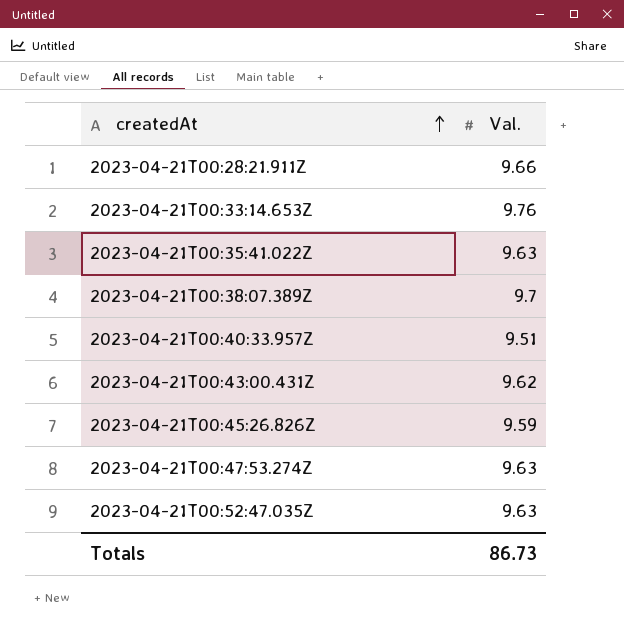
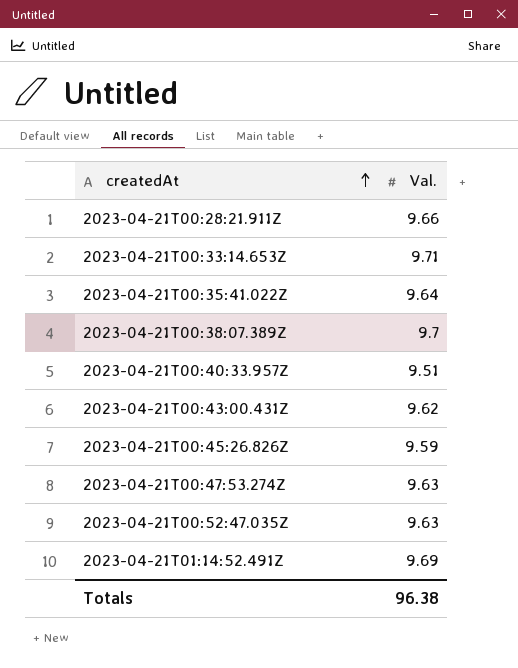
2023-04-21T00:33:14.653Z | Val.: 9.76 -> 9.71
2023-04-21T00:35:41.022Z | Val.: 9.63 -> 9.64
row 2023-04-21T01:14:52.491Z: none -> 9.69
Totals | Val.: 86.73 -> 96.38

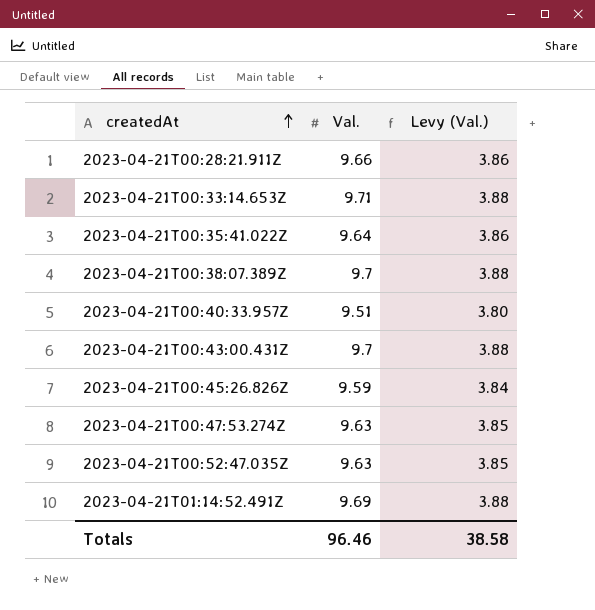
column Levy (Val.) | formula: none -> [Val.] * 0.4
2023-04-21T00:43:00.431Z | Val.: 9.62 -> 9.7
Totals | Val.: 96.38 -> 96.46

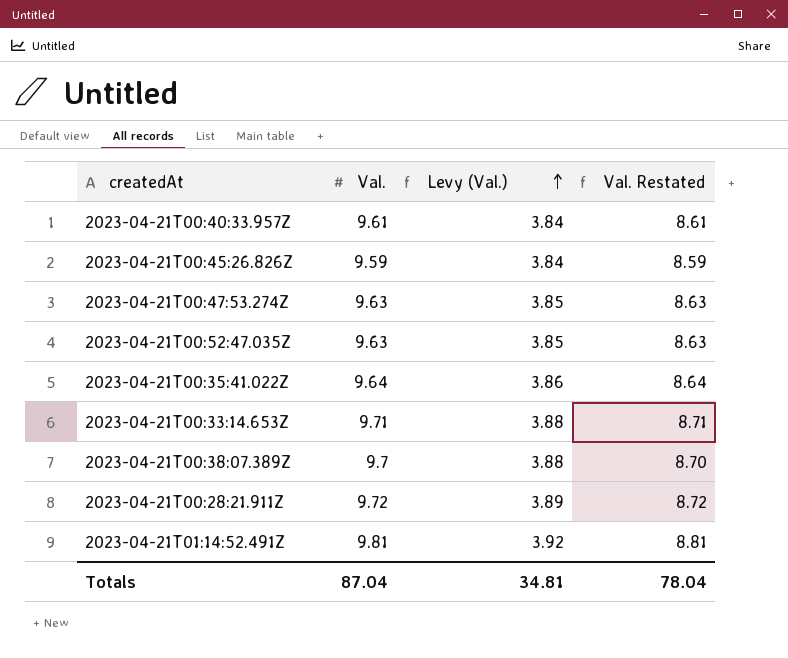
row order: createdAt ascending -> Levy (Val.) ascending
column Val. Restated | formula: none -> [Val.] - 1
row 2023-04-21T00:43:00.431Z: 9.7 | 3.88 -> none
2023-04-21T00:40:33.957Z | Val.: 9.51 -> 9.61
2023-04-21T00:40:33.957Z | Levy (Val.): 3.80 -> 3.84
2023-04-21T00:28:21.911Z | Val.: 9.66 -> 9.72
2023-04-21T00:28:21.911Z | Levy (Val.): 3.86 -> 3.89
2023-04-21T01:14:52.491Z | Val.: 9.69 -> 9.81
2023-04-21T01:14:52.491Z | Levy (Val.): 3.88 -> 3.92
Totals | Val.: 96.46 -> 87.04
Totals | Levy (Val.): 38.58 -> 34.81

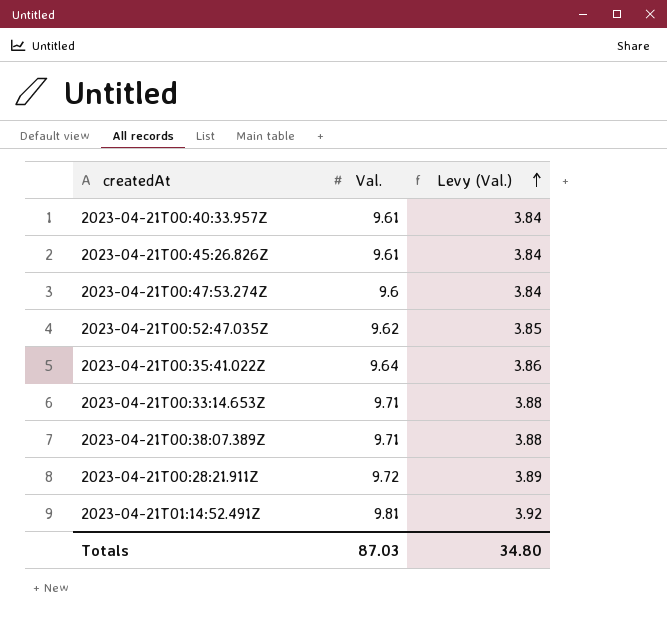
column Val. Restated | formula: [Val.] - 1 -> none
2023-04-21T00:45:26.826Z | Val.: 9.59 -> 9.61
2023-04-21T00:47:53.274Z | Val.: 9.63 -> 9.6
2023-04-21T00:47:53.274Z | Levy (Val.): 3.85 -> 3.84
2023-04-21T00:52:47.035Z | Val.: 9.63 -> 9.62
2023-04-21T00:38:07.389Z | Val.: 9.7 -> 9.71
Totals | Val.: 87.04 -> 87.03
Totals | Levy (Val.): 34.81 -> 34.80

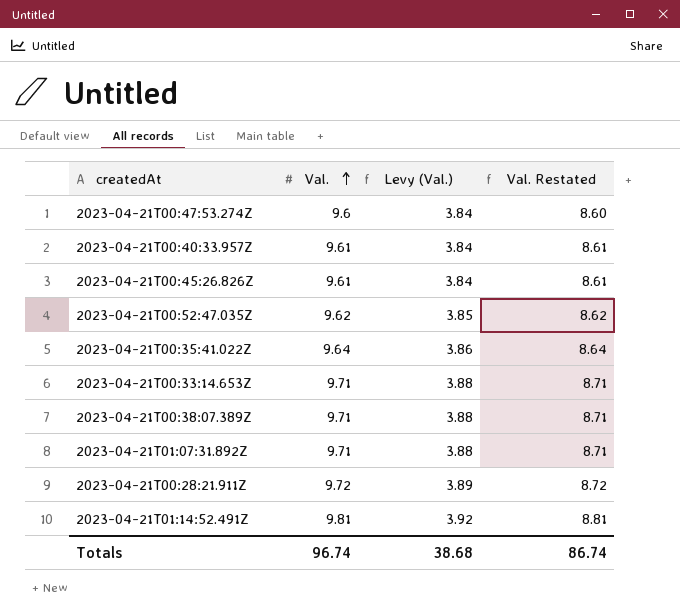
row order: Levy (Val.) ascending -> Val. ascending
column Val. Restated | formula: none -> [Val.] - 1
row 2023-04-21T01:07:31.892Z: none -> 9.71 | 3.88 | 8.71
Totals | Val.: 87.03 -> 96.74
Totals | Levy (Val.): 34.80 -> 38.68

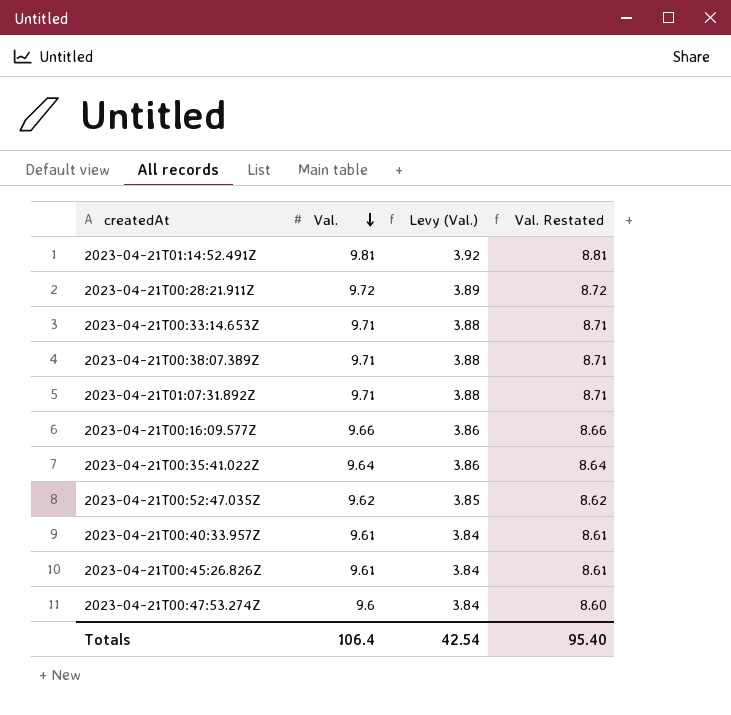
row order: Val. ascending -> Val. descending
row 2023-04-21T00:16:09.577Z: none -> 9.66 | 3.86 | 8.66
Totals | Val.: 96.74 -> 106.4
Totals | Levy (Val.): 38.68 -> 42.54
Totals | Val. Restated: 86.74 -> 95.40

